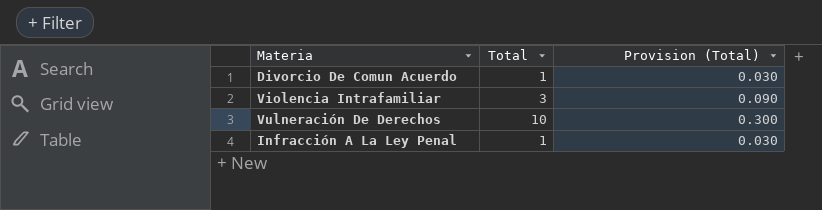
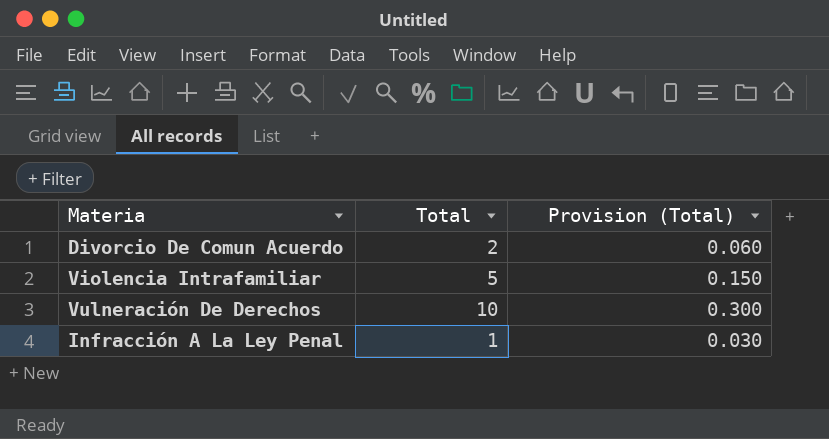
Divorcio De Comun Acuerdo | Total: 1 -> 2
Divorcio De Comun Acuerdo | Provision (Total): 0.030 -> 0.060
Violencia Intrafamiliar | Total: 3 -> 5
Violencia Intrafamiliar | Provision (Total): 0.090 -> 0.150

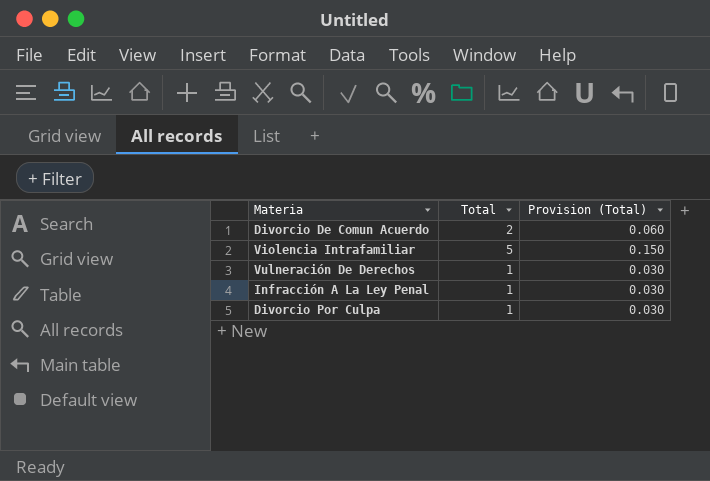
Vulneración De Derechos | Total: 10 -> 1
Vulneración De Derechos | Provision (Total): 0.300 -> 0.030
row Divorcio Por Culpa: none -> 1 | 0.030

